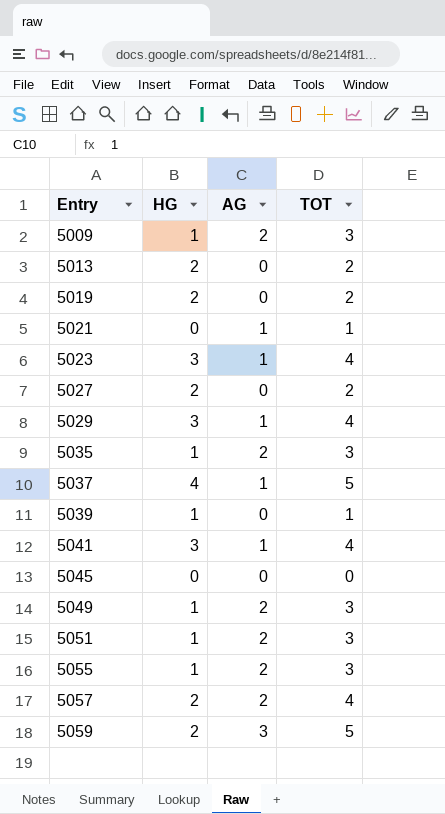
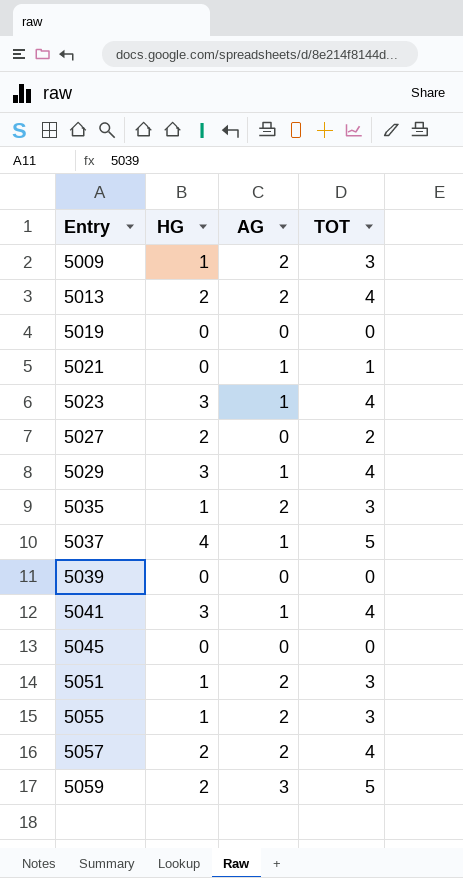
row 5049: 1 | 2 | 3 -> none
5013 | AG: 0 -> 2
5013 | TOT: 2 -> 4
5019 | HG: 2 -> 0
5019 | TOT: 2 -> 0
5039 | HG: 1 -> 0
5039 | TOT: 1 -> 0

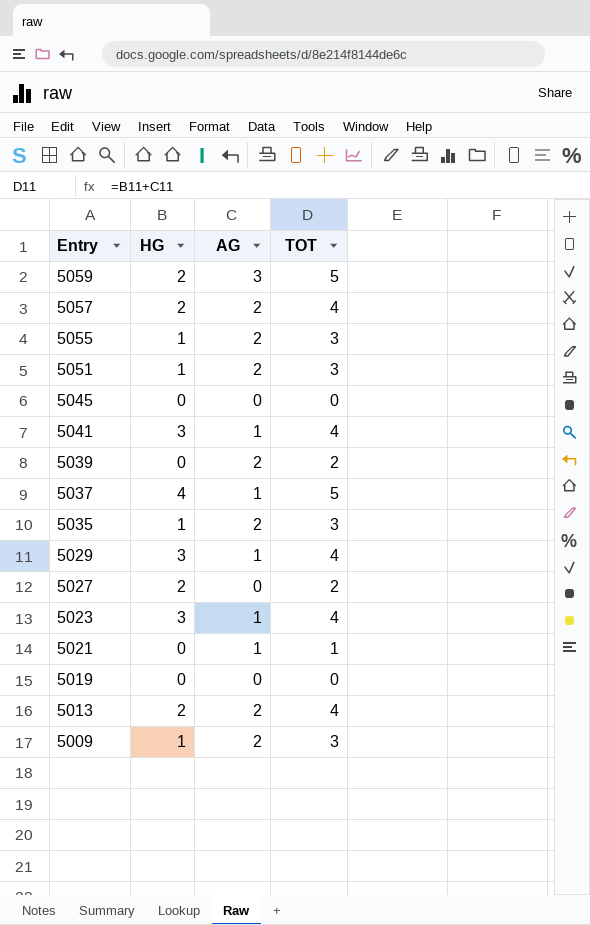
row order: Entry ascending -> Entry descending
5039 | AG: 0 -> 2
5039 | TOT: 0 -> 2

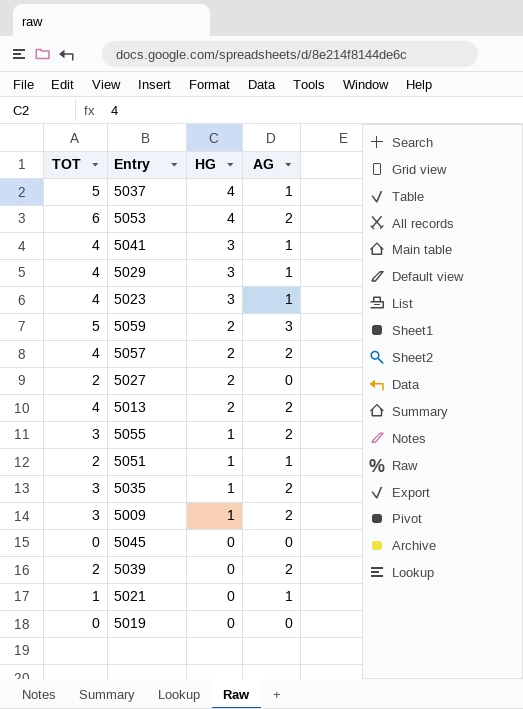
row order: Entry descending -> HG descending
column TOT | position: 4 -> 1
row 5053: none -> 6 | 4 | 2
5051 | TOT: 3 -> 2
5051 | AG: 2 -> 1

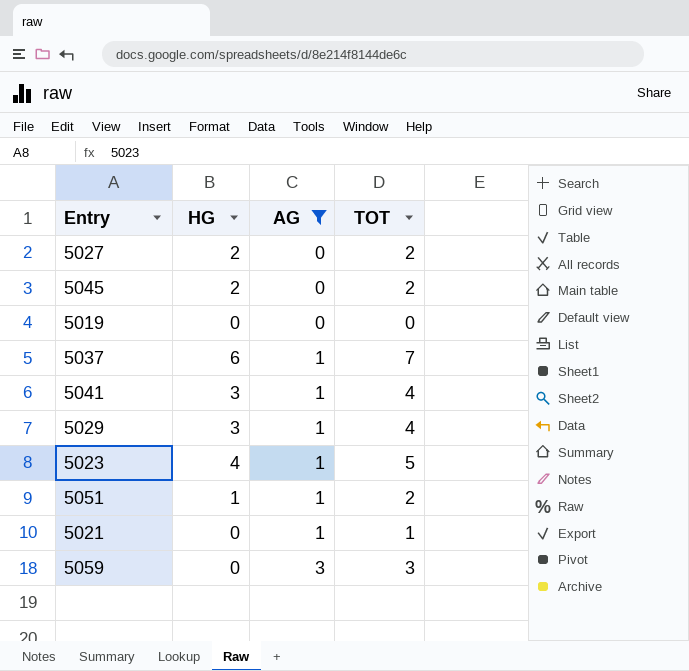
filter: none -> AG != 2
row order: HG descending -> AG ascending
column TOT | position: 1 -> 4
5045 | HG: 0 -> 2
5045 | TOT: 0 -> 2
5037 | HG: 4 -> 6
5037 | TOT: 5 -> 7
5023 | HG: 3 -> 4
5023 | TOT: 4 -> 5
5059 | HG: 2 -> 0
5059 | TOT: 5 -> 3

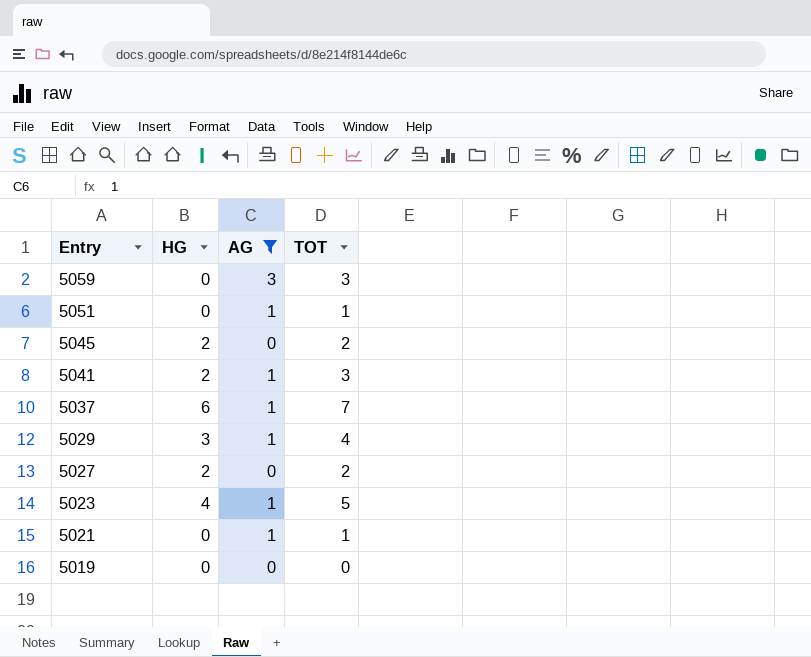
row order: AG ascending -> Entry descending
5051 | HG: 1 -> 0
5051 | TOT: 2 -> 1
5041 | HG: 3 -> 2
5041 | TOT: 4 -> 3

